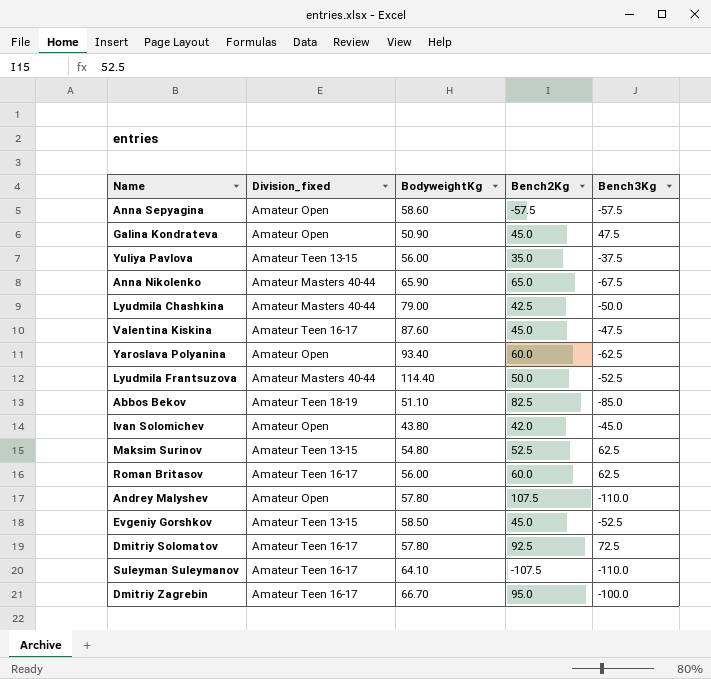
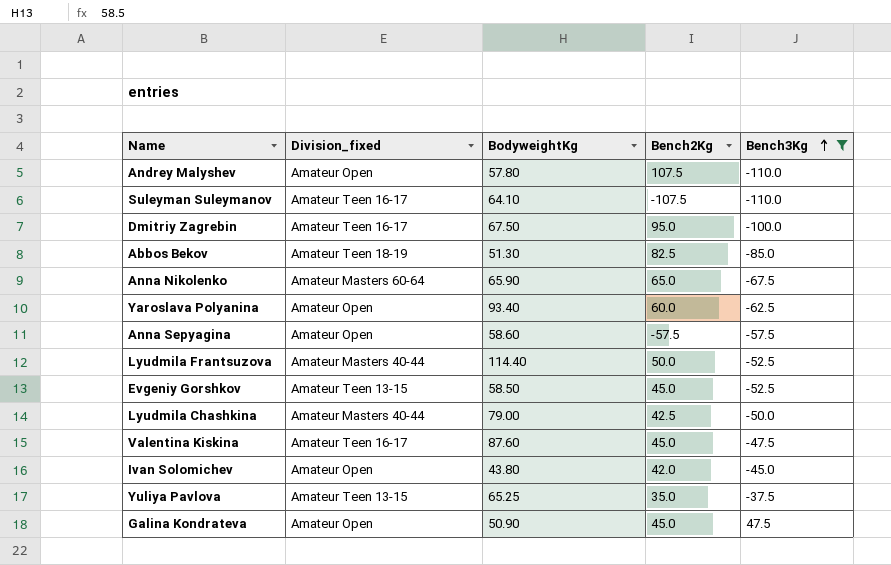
filter: none -> Bench3Kg <= 47.5
row order: none -> Bench3Kg ascending
Dmitriy Zagrebin | BodyweightKg: 66.70 -> 67.50
Abbos Bekov | BodyweightKg: 51.10 -> 51.30
Anna Nikolenko | Division_fixed: Amateur Masters 40-44 -> Amateur Masters 60-64
Yuliya Pavlova | BodyweightKg: 56.00 -> 65.25

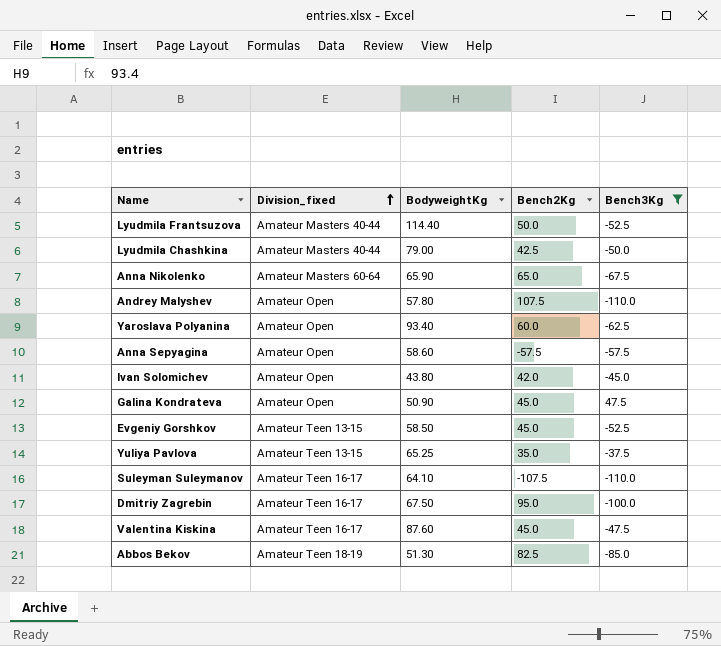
row order: Bench3Kg ascending -> Division_fixed ascending

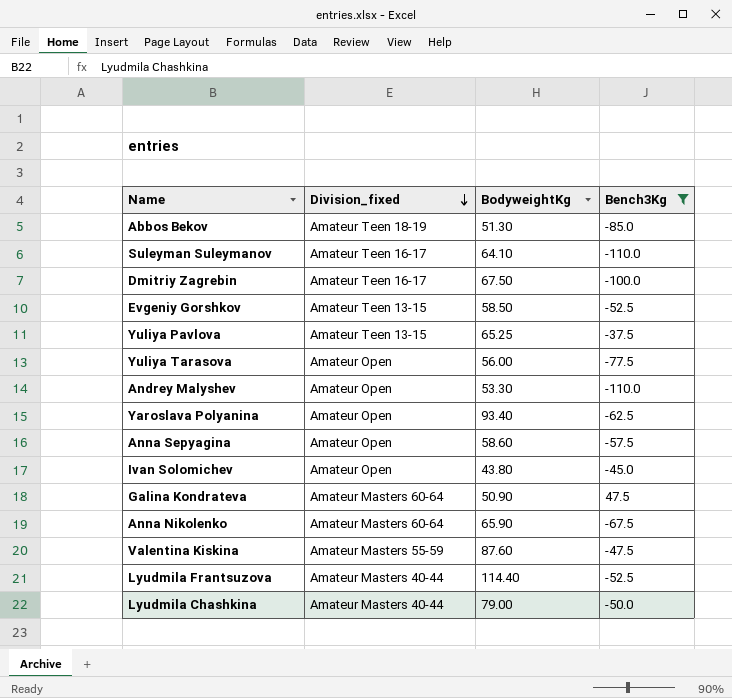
row order: Division_fixed ascending -> Division_fixed descending
column Bench2Kg | position: 4 -> none
row Yuliya Tarasova: none -> Amateur Open | 56.00 | -77.5
Andrey Malyshev | BodyweightKg: 57.80 -> 53.30
Galina Kondrateva | Division_fixed: Amateur Open -> Amateur Masters 60-64
Valentina Kiskina | Division_fixed: Amateur Teen 16-17 -> Amateur Masters 55-59

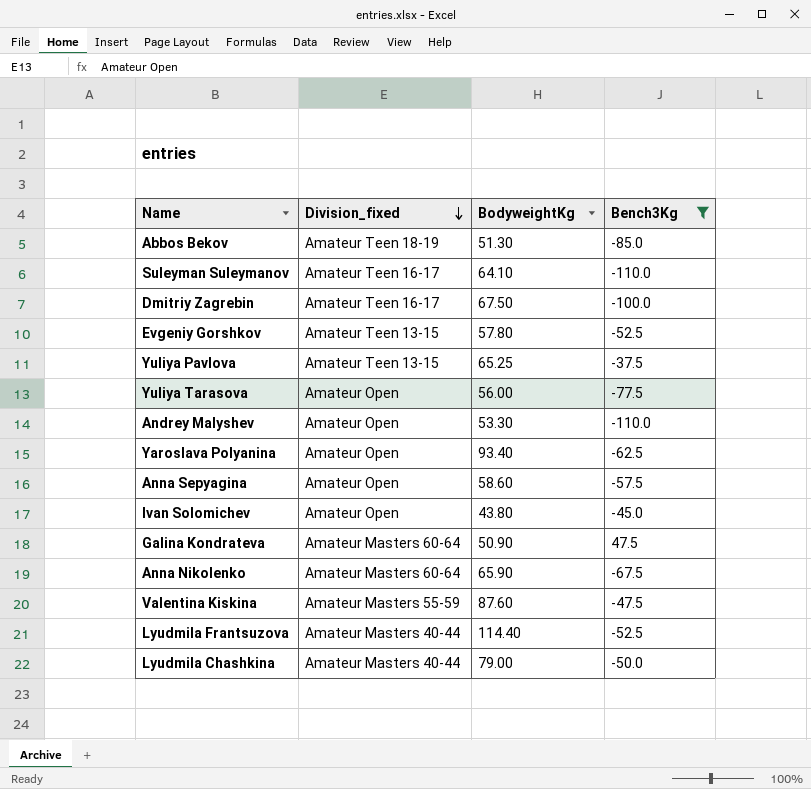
Evgeniy Gorshkov | BodyweightKg: 58.50 -> 57.80

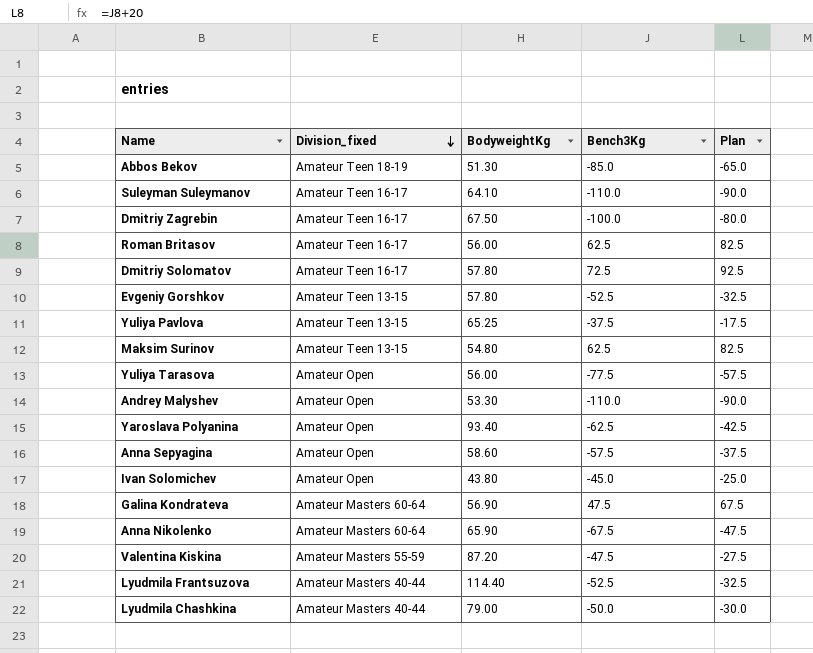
filter: Bench3Kg <= 47.5 -> none
column Plan | formula: none -> [Bench3Kg] + 20
Galina Kondrateva | BodyweightKg: 50.90 -> 56.90
Valentina Kiskina | BodyweightKg: 87.60 -> 87.20

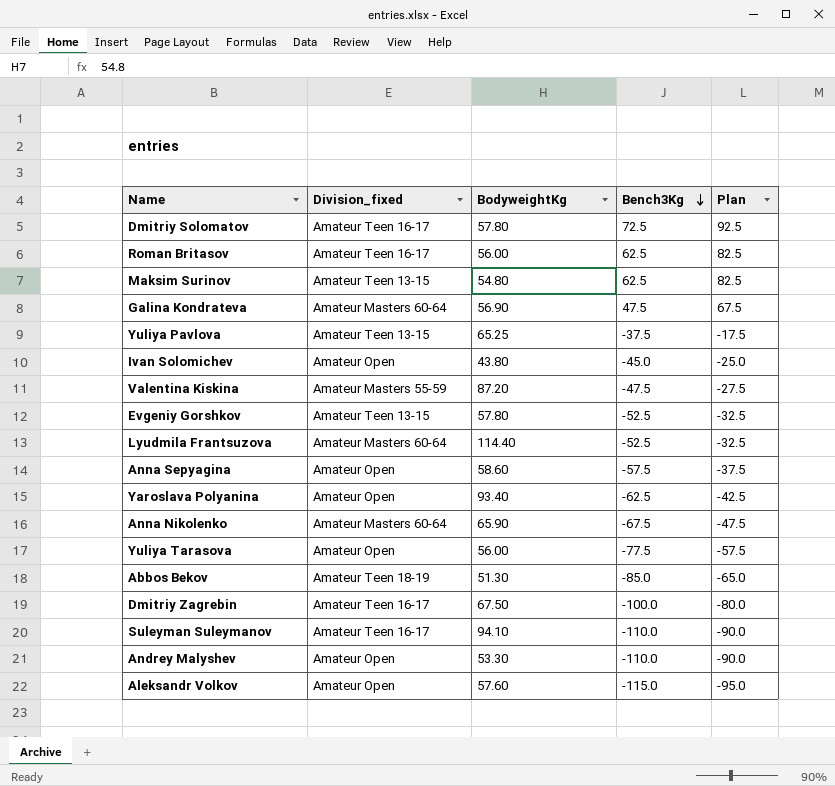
row order: Division_fixed descending -> Bench3Kg descending
row Lyudmila Chashkina: Amateur Masters 40-44 | 79.00 | -50.0 | -30.0 -> none
Lyudmila Frantsuzova | Division_fixed: Amateur Masters 40-44 -> Amateur Masters 60-64
Suleyman Suleymanov | BodyweightKg: 64.10 -> 94.10
row Aleksandr Volkov: none -> Amateur Open | 57.60 | -115.0 | -95.0

